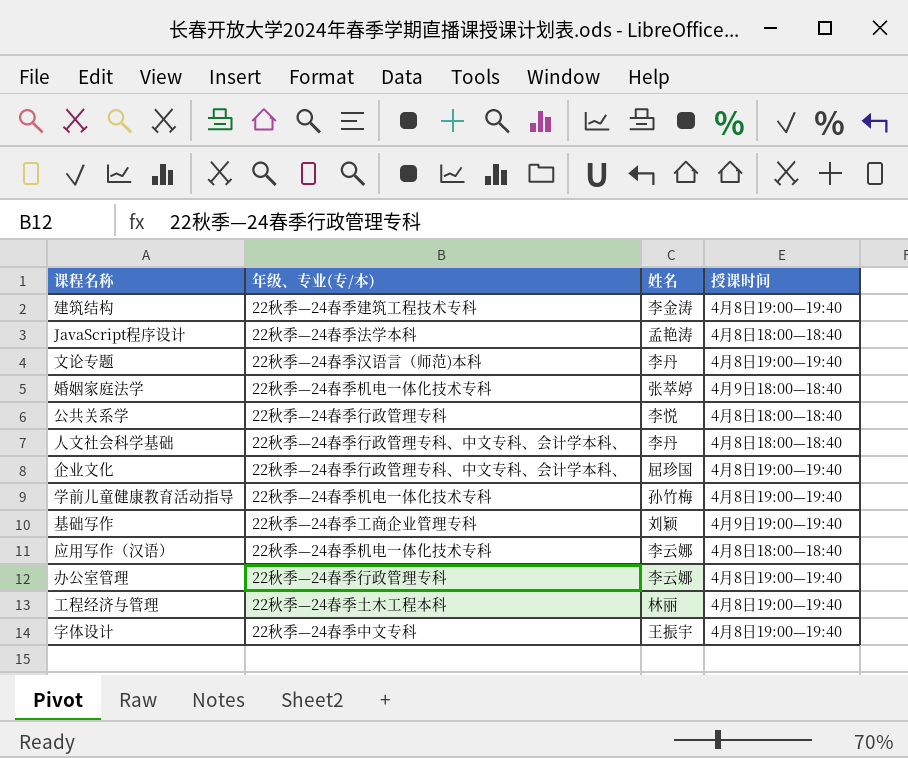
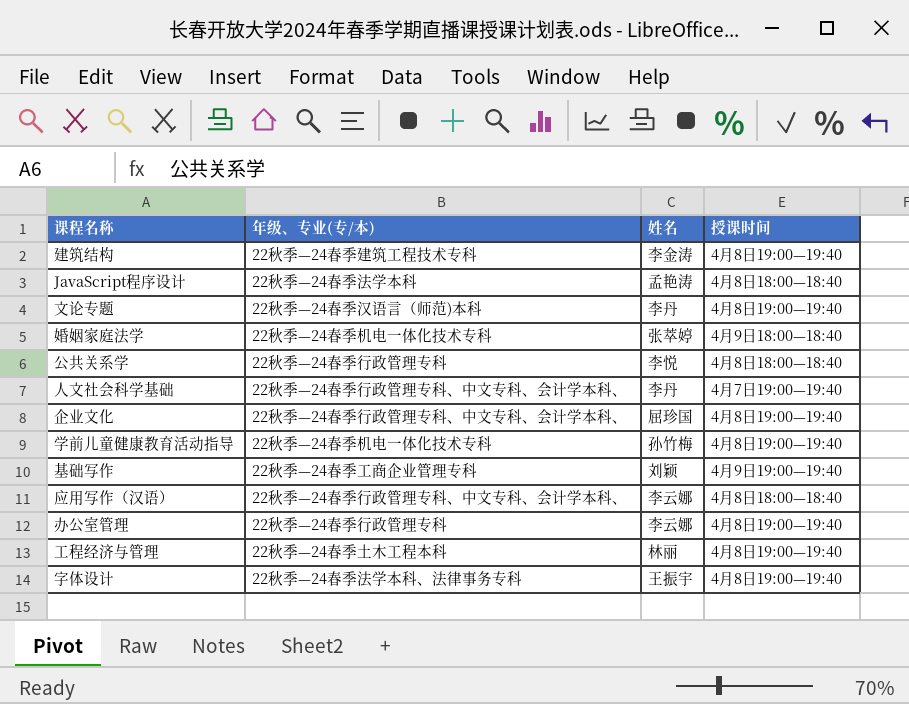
人文社会科学基础 | 授课时间: 4月8日18:00—18:40 -> 4月7日19:00—19:40
应用写作（汉语） | 年级、专业(专/本): 22秋季—24春季机电一体化技术专科 -> 22秋季—24春季行政管理专科、中文专科、会计学本科、
字体设计 | 年级、专业(专/本): 22秋季—24春季中文专科 -> 22秋季—24春季法学本科、法律事务专科

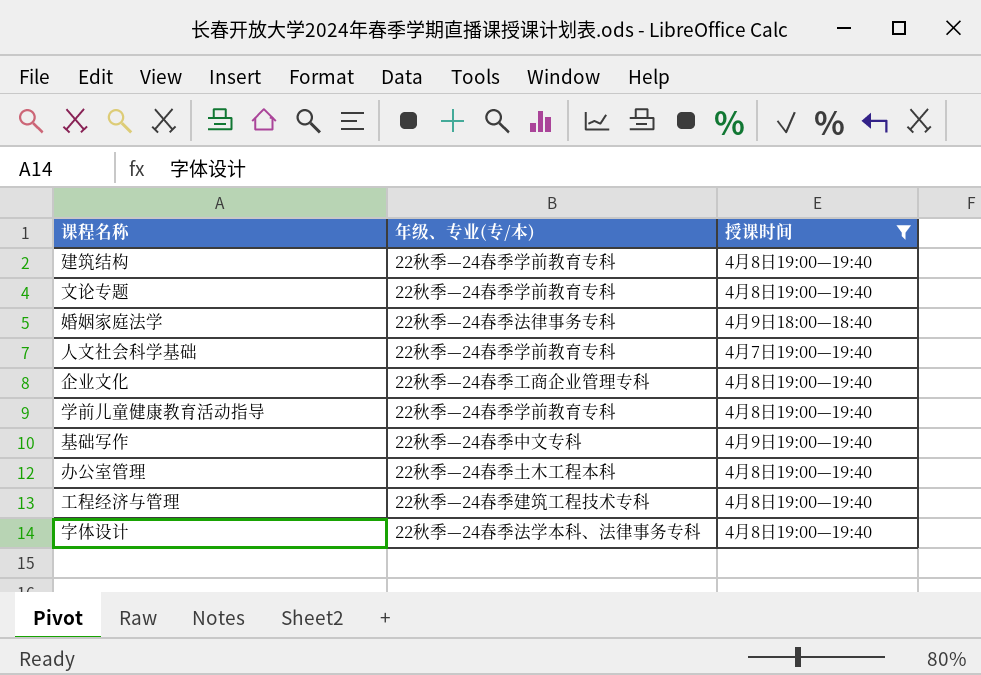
filter: none -> 授课时间 != 4月8日18:00—18:40
column 姓名 | position: 3 -> none
建筑结构 | 年级、专业(专/本): 22秋季—24春季建筑工程技术专科 -> 22秋季—24春季学前教育专科
文论专题 | 年级、专业(专/本): 22秋季—24春季汉语言（师范)本科 -> 22秋季—24春季学前教育专科
婚姻家庭法学 | 年级、专业(专/本): 22秋季—24春季机电一体化技术专科 -> 22秋季—24春季法律事务专科
人文社会科学基础 | 年级、专业(专/本): 22秋季—24春季行政管理专科、中文专科、会计学本科、 -> 22秋季—24春季学前教育专科
企业文化 | 年级、专业(专/本): 22秋季—24春季行政管理专科、中文专科、会计学本科、 -> 22秋季—24春季工商企业管理专科
学前儿童健康教育活动指导 | 年级、专业(专/本): 22秋季—24春季机电一体化技术专科 -> 22秋季—24春季学前教育专科
基础写作 | 年级、专业(专/本): 22秋季—24春季工商企业管理专科 -> 22秋季—24春季中文专科
办公室管理 | 年级、专业(专/本): 22秋季—24春季行政管理专科 -> 22秋季—24春季土木工程本科
工程经济与管理 | 年级、专业(专/本): 22秋季—24春季土木工程本科 -> 22秋季—24春季建筑工程技术专科

